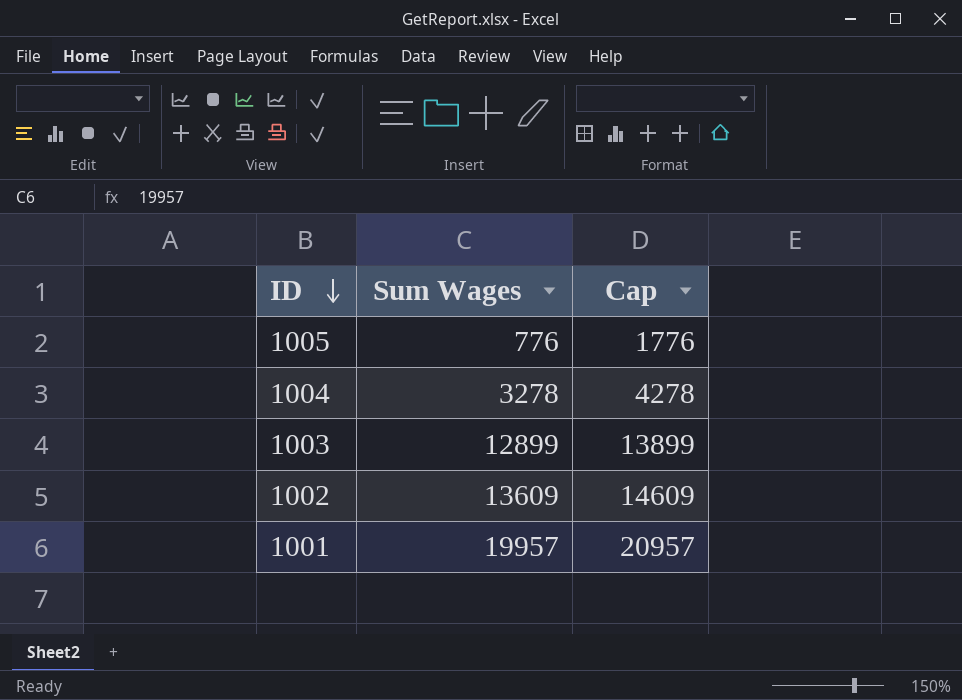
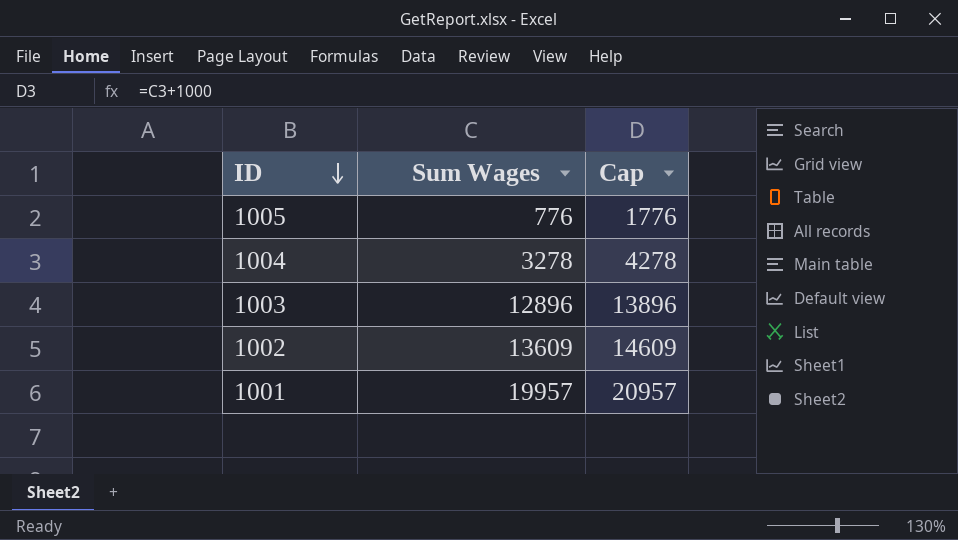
1003 | Sum Wages: 12899 -> 12896
1003 | Cap: 13899 -> 13896

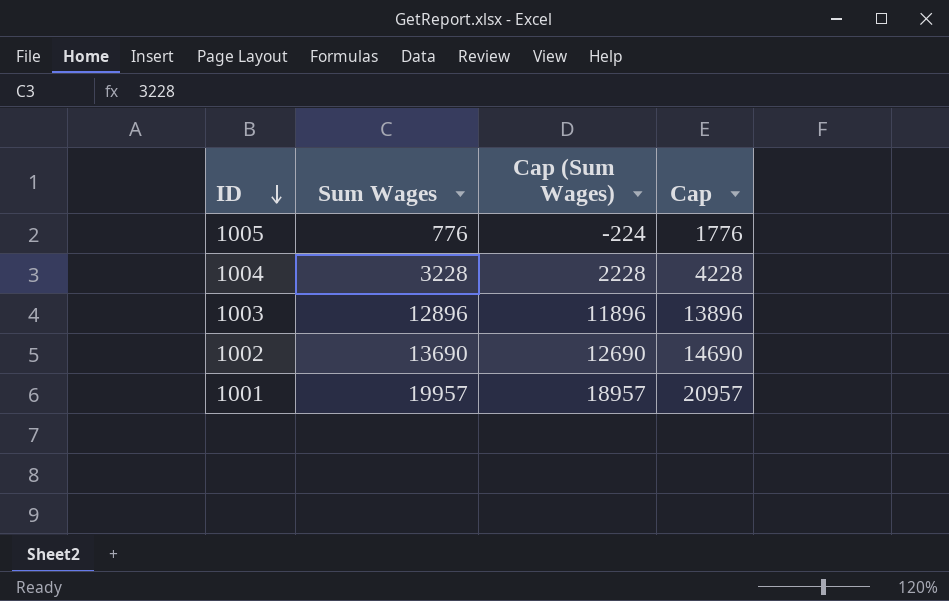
column Cap (Sum Wages) | formula: none -> [Sum Wages] - 1000
1004 | Sum Wages: 3278 -> 3228
1004 | Cap: 4278 -> 4228
1002 | Sum Wages: 13609 -> 13690
1002 | Cap: 14609 -> 14690

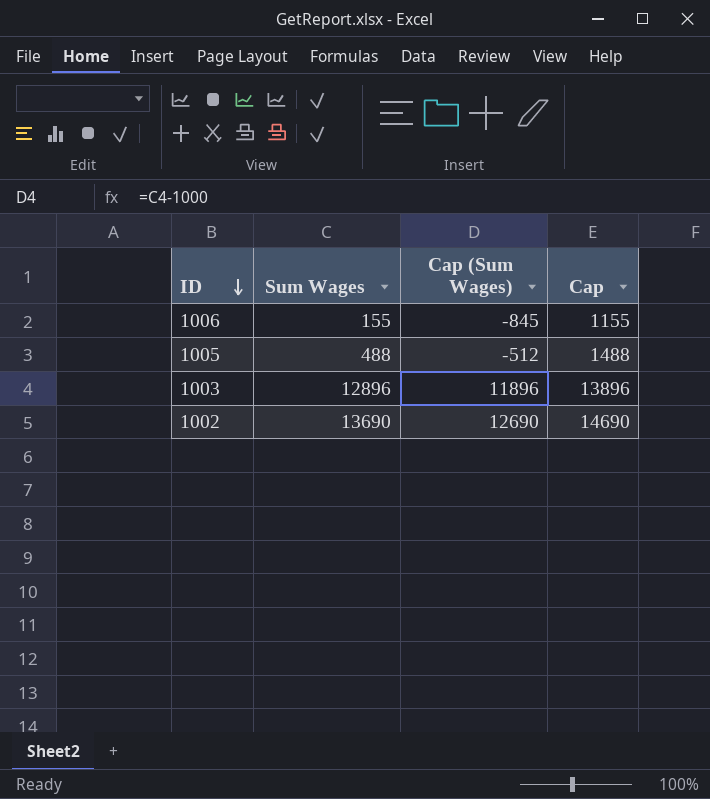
row 1004: 3228 | 2228 | 4228 -> none
row 1001: 19957 | 18957 | 20957 -> none
row 1006: none -> 155 | -845 | 1155
1005 | Sum Wages: 776 -> 488
1005 | Cap (Sum Wages): -224 -> -512
1005 | Cap: 1776 -> 1488

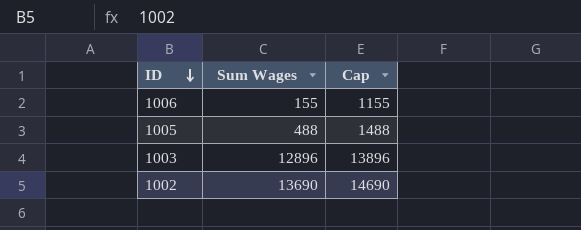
column Cap (Sum Wages) | formula: [Sum Wages] - 1000 -> none

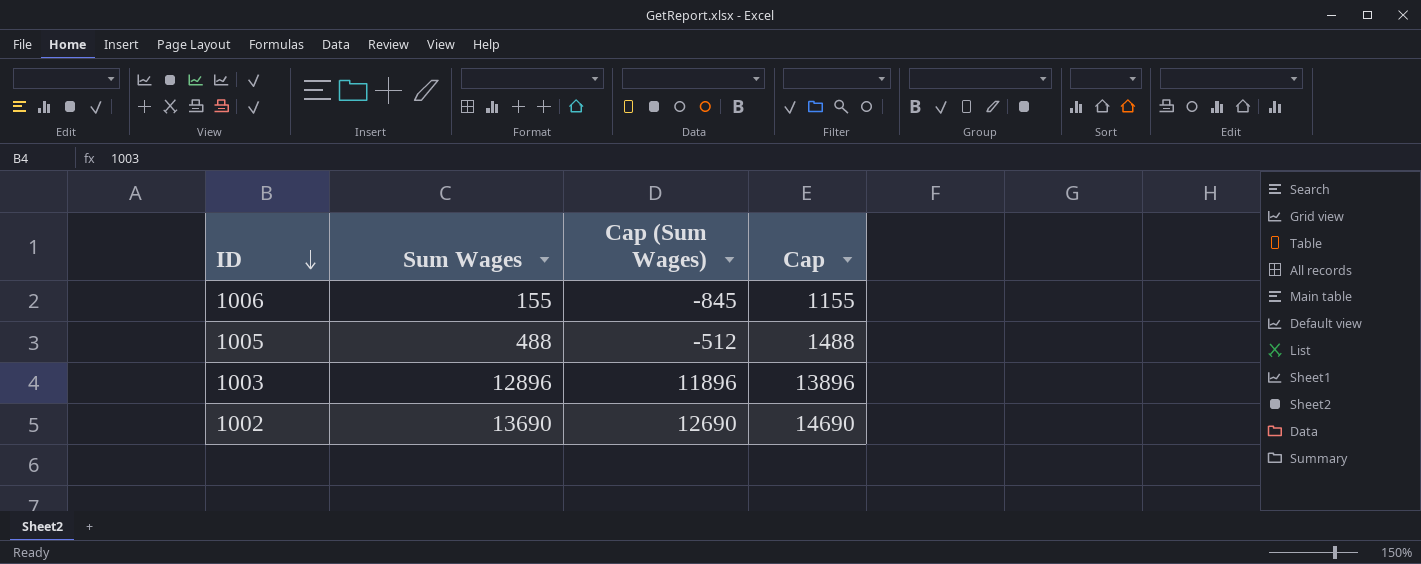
column Cap (Sum Wages) | formula: none -> [Sum Wages] - 1000

